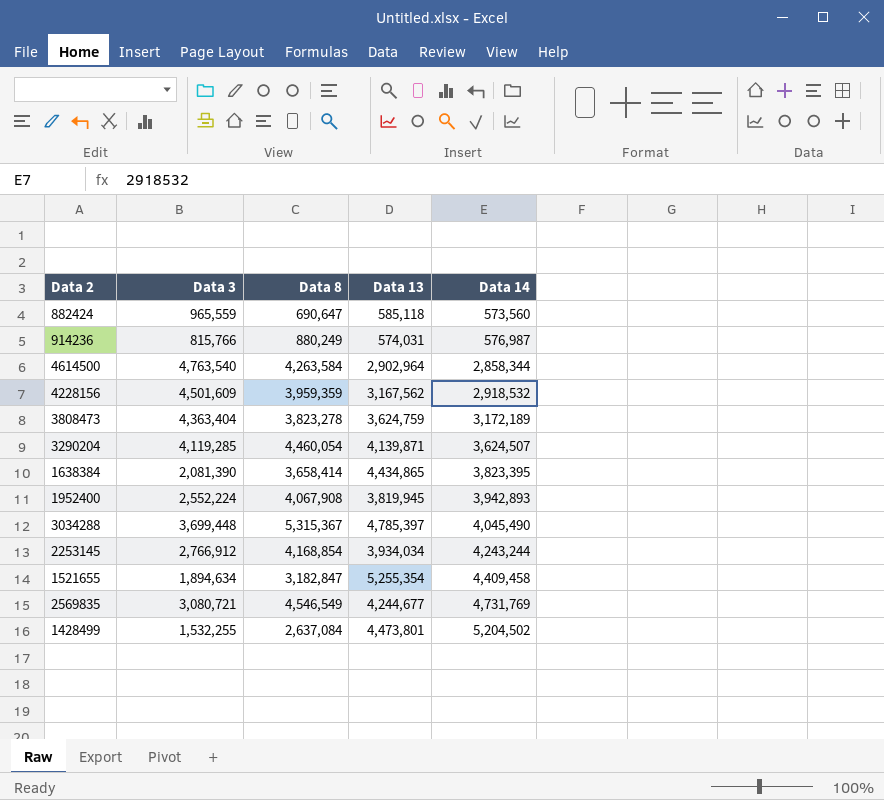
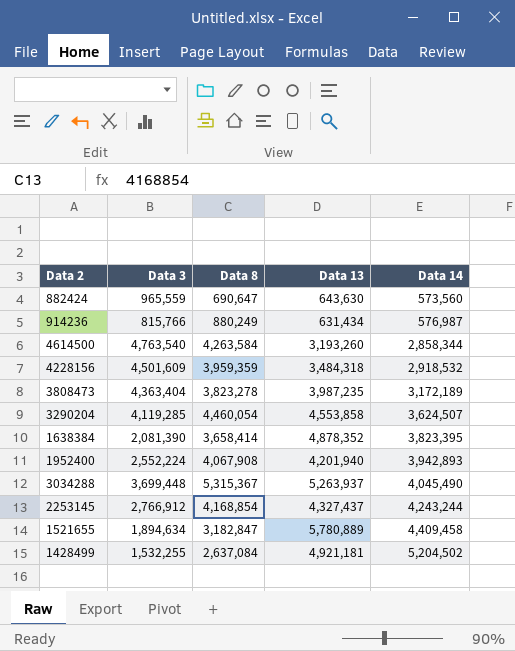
row 2569835: 3,080,721 | 4,546,549 | 4,244,677 | 4,731,769 -> none
882424 | Data 13: 585,118 -> 643,630
914236 | Data 13: 574,031 -> 631,434
4614500 | Data 13: 2,902,964 -> 3,193,260
4228156 | Data 13: 3,167,562 -> 3,484,318
3808473 | Data 13: 3,624,759 -> 3,987,235
3290204 | Data 13: 4,139,871 -> 4,553,858
1638384 | Data 13: 4,434,865 -> 4,878,352
1952400 | Data 13: 3,819,945 -> 4,201,940
3034288 | Data 13: 4,785,397 -> 5,263,937
2253145 | Data 13: 3,934,034 -> 4,327,437
1521655 | Data 13: 5,255,354 -> 5,780,889
1428499 | Data 13: 4,473,801 -> 4,921,181

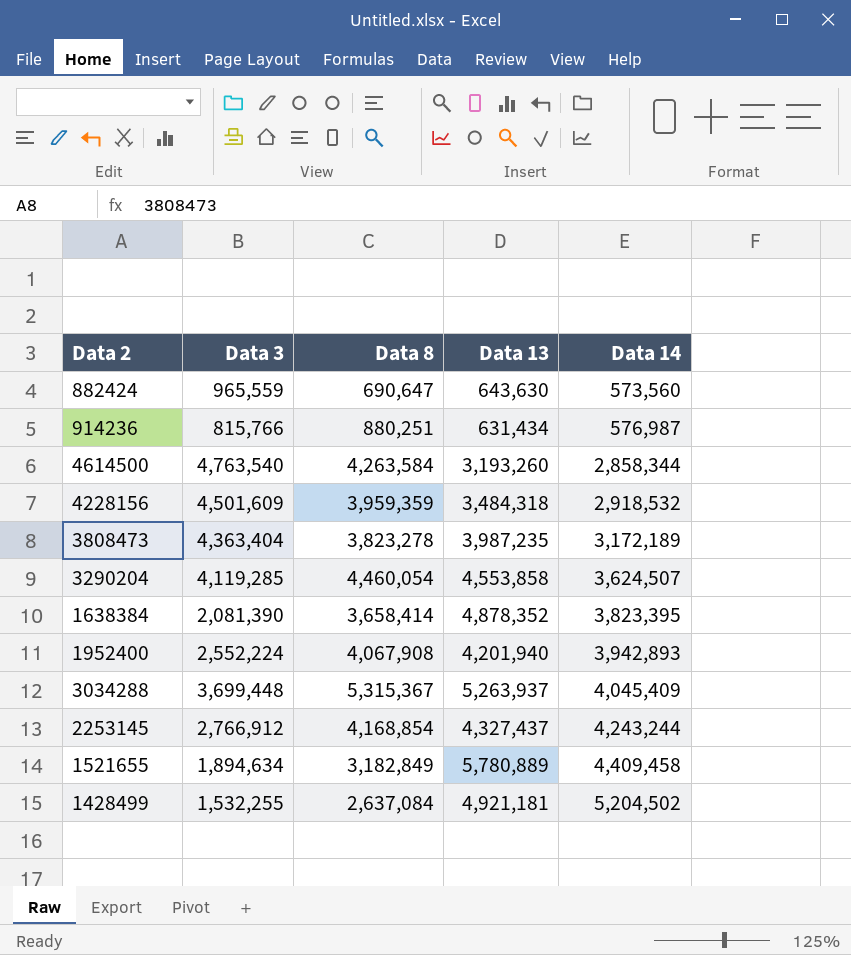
914236 | Data 8: 880,249 -> 880,251
3034288 | Data 14: 4,045,490 -> 4,045,409
1521655 | Data 8: 3,182,847 -> 3,182,849

